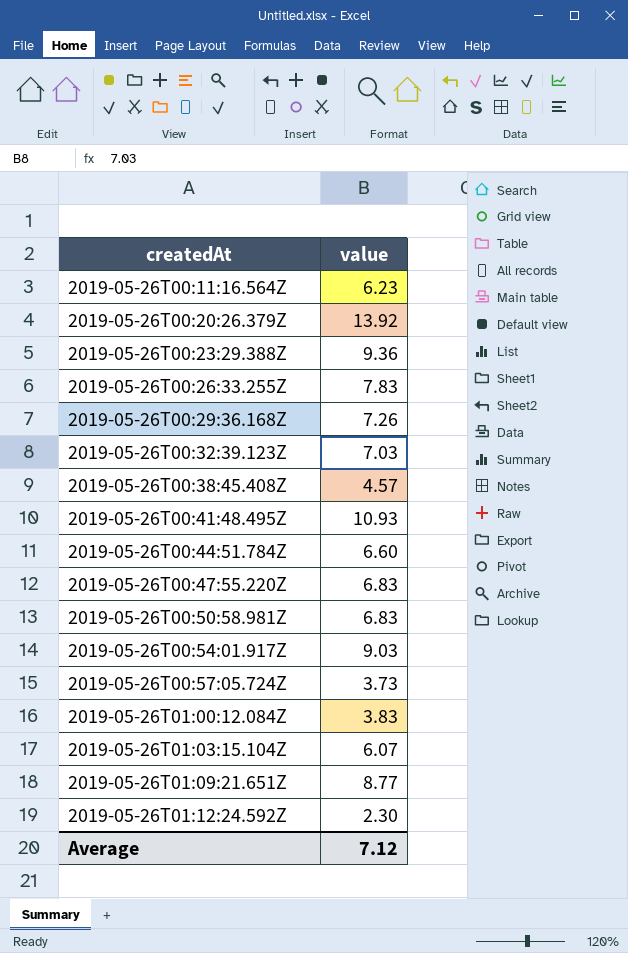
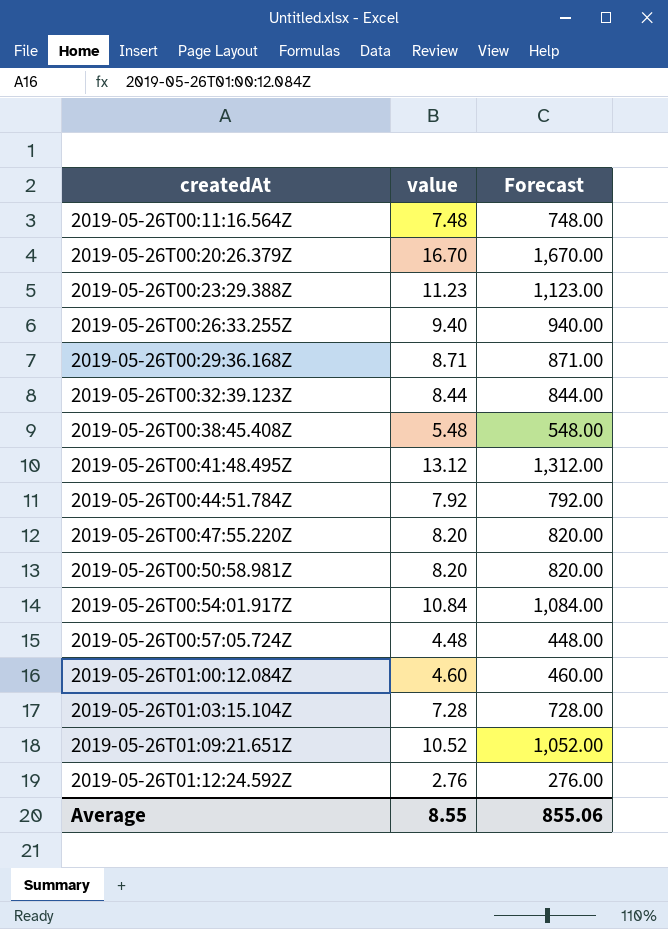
column Forecast | formula: none -> [value] * 100
2019-05-26T00:11:16.564Z | value: 6.23 -> 7.48
2019-05-26T00:20:26.379Z | value: 13.92 -> 16.70
2019-05-26T00:23:29.388Z | value: 9.36 -> 11.23
2019-05-26T00:26:33.255Z | value: 7.83 -> 9.40
2019-05-26T00:29:36.168Z | value: 7.26 -> 8.71
2019-05-26T00:32:39.123Z | value: 7.03 -> 8.44
2019-05-26T00:38:45.408Z | value: 4.57 -> 5.48
2019-05-26T00:41:48.495Z | value: 10.93 -> 13.12
2019-05-26T00:44:51.784Z | value: 6.60 -> 7.92
2019-05-26T00:47:55.220Z | value: 6.83 -> 8.20
2019-05-26T00:50:58.981Z | value: 6.83 -> 8.20
2019-05-26T00:54:01.917Z | value: 9.03 -> 10.84
2019-05-26T00:57:05.724Z | value: 3.73 -> 4.48
2019-05-26T01:00:12.084Z | value: 3.83 -> 4.60
2019-05-26T01:03:15.104Z | value: 6.07 -> 7.28
2019-05-26T01:09:21.651Z | value: 8.77 -> 10.52
2019-05-26T01:12:24.592Z | value: 2.30 -> 2.76
Average | value: 7.12 -> 8.55

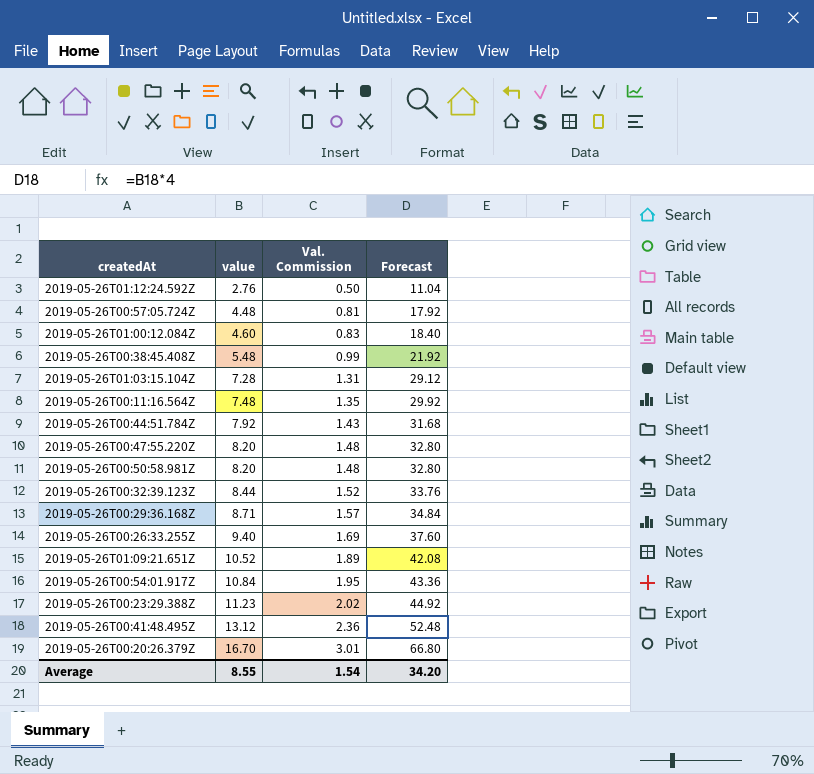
row order: createdAt ascending -> value ascending
column Val. Commission | formula: none -> [value] * 0.18
column Forecast | formula: [value] * 100 -> [value] * 4
Average | Forecast: 855.06 -> 34.20

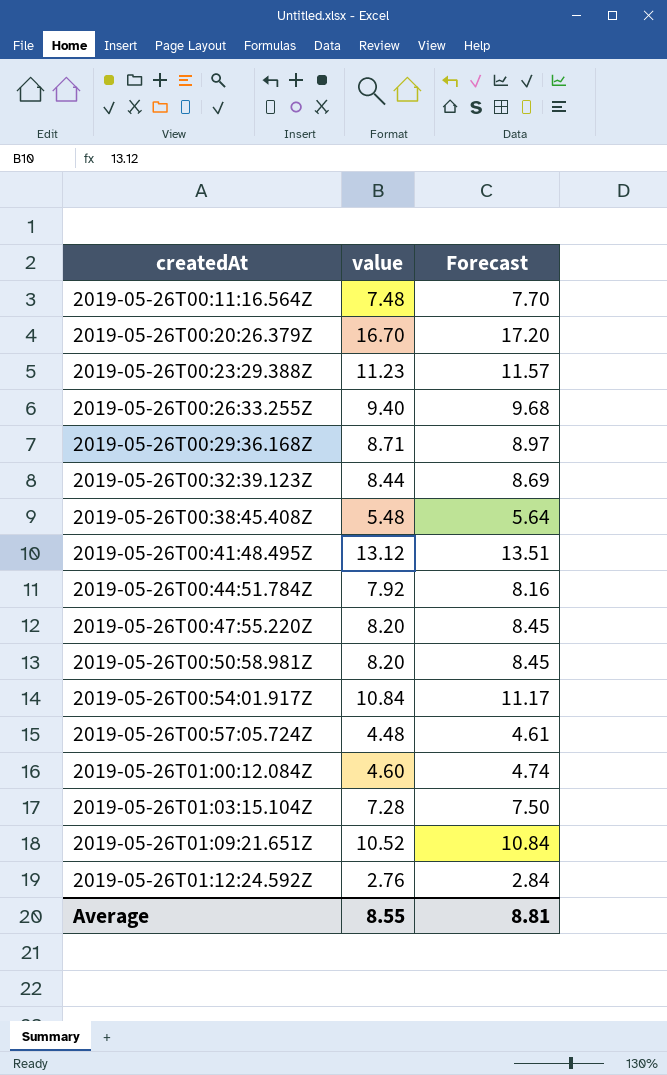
row order: value ascending -> createdAt ascending
column Val. Commission | formula: [value] * 0.18 -> none
column Forecast | formula: [value] * 4 -> [value] * 1.03
Average | Forecast: 34.20 -> 8.81

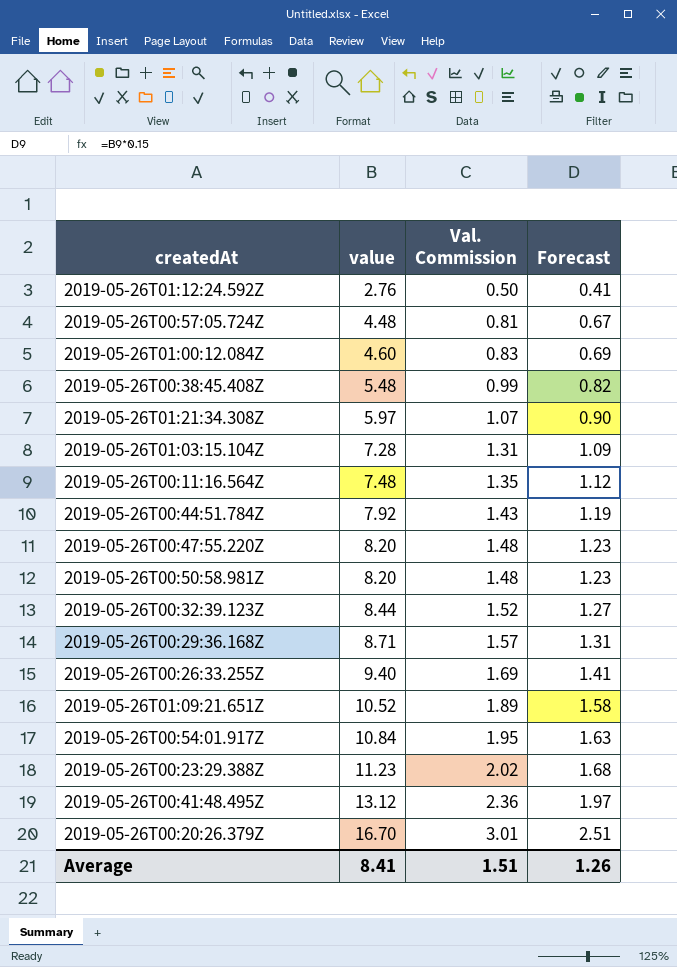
row order: createdAt ascending -> value ascending
column Val. Commission | formula: none -> [value] * 0.18
column Forecast | formula: [value] * 1.03 -> [value] * 0.15
row 2019-05-26T01:21:34.308Z: none -> 5.97 | 1.07 | 0.90
Average | value: 8.55 -> 8.41
Average | Forecast: 8.81 -> 1.26

